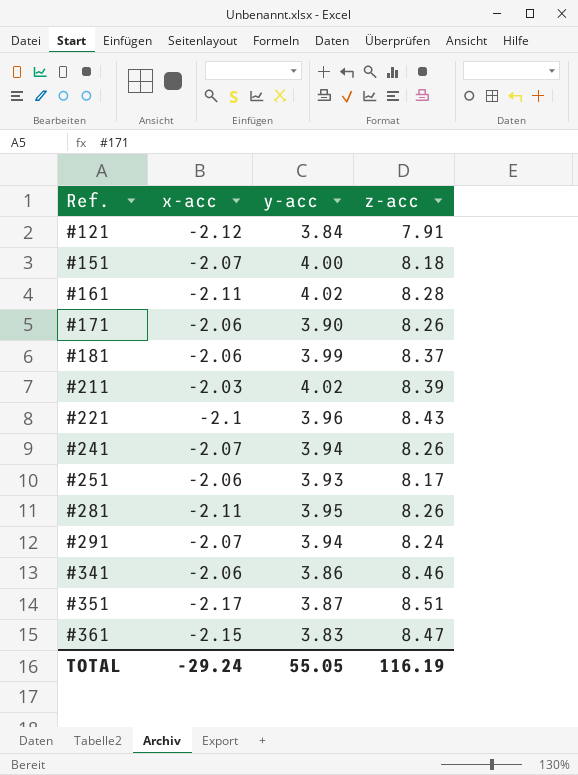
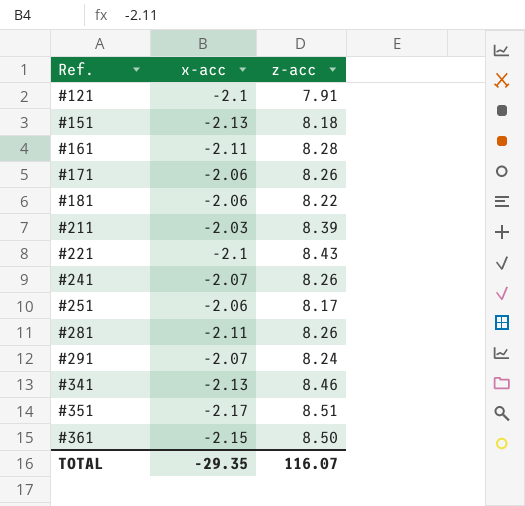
column y-acc | position: 3 -> none
#121 | x-acc: -2.12 -> -2.1
#151 | x-acc: -2.07 -> -2.13
#181 | z-acc: 8.37 -> 8.22
#341 | x-acc: -2.06 -> -2.13
#361 | z-acc: 8.47 -> 8.50
TOTAL | x-acc: -29.24 -> -29.35
TOTAL | z-acc: 116.19 -> 116.07

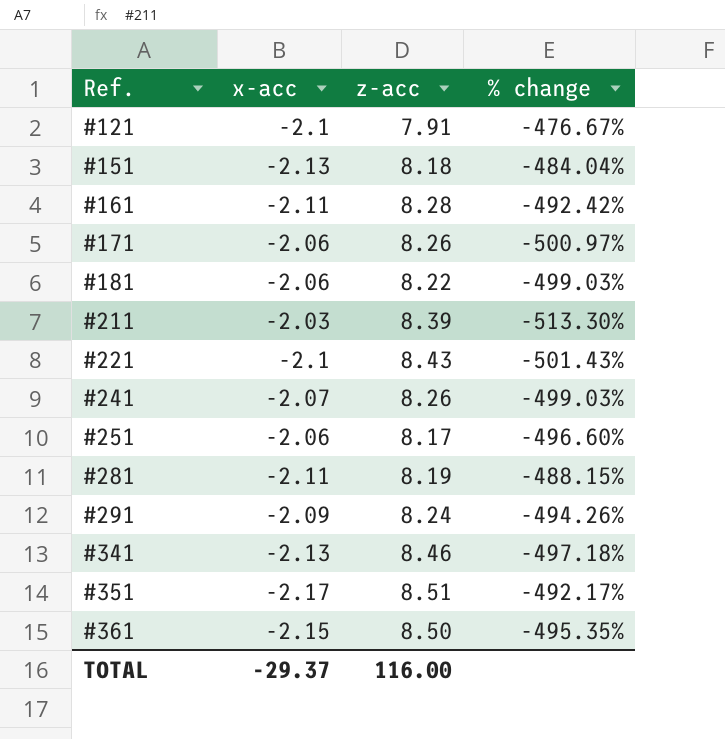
column % change | formula: none -> ([z-acc] - [x-acc]) / [x-acc]
#281 | z-acc: 8.26 -> 8.19
#291 | x-acc: -2.07 -> -2.09
TOTAL | x-acc: -29.35 -> -29.37
TOTAL | z-acc: 116.07 -> 116.00

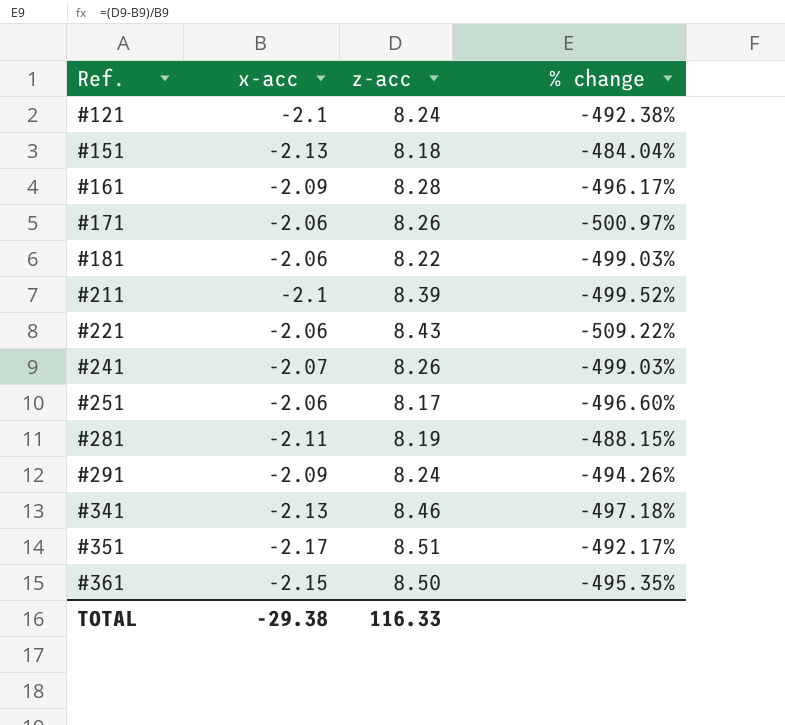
#121 | z-acc: 7.91 -> 8.24
#121 | % change: -476.67% -> -492.38%
#161 | x-acc: -2.11 -> -2.09
#161 | % change: -492.42% -> -496.17%
#211 | x-acc: -2.03 -> -2.1
#211 | % change: -513.30% -> -499.52%
#221 | x-acc: -2.1 -> -2.06
#221 | % change: -501.43% -> -509.22%
TOTAL | x-acc: -29.37 -> -29.38
TOTAL | z-acc: 116.00 -> 116.33

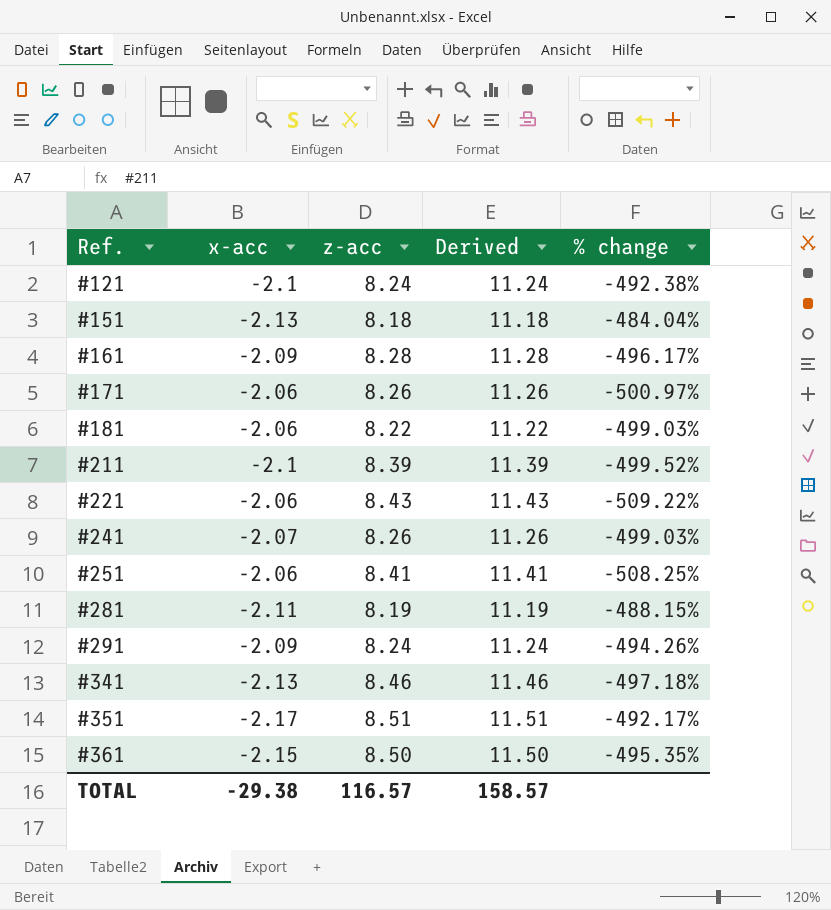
column Derived | formula: none -> [z-acc] + 3
#251 | z-acc: 8.17 -> 8.41
#251 | % change: -496.60% -> -508.25%
TOTAL | z-acc: 116.33 -> 116.57

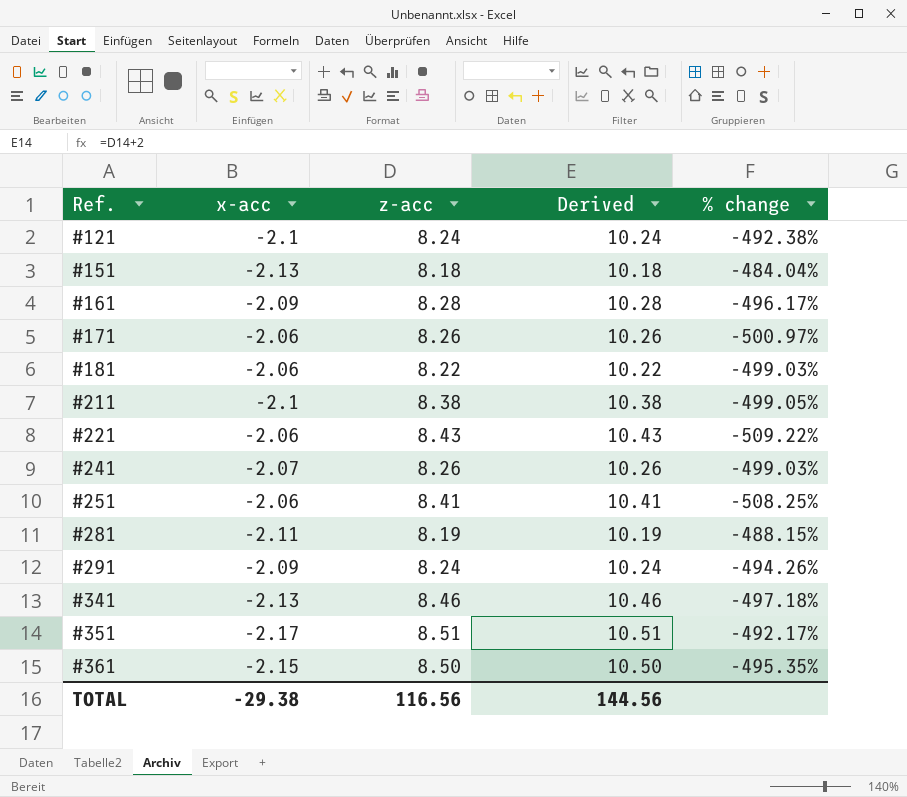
column Derived | formula: [z-acc] + 3 -> [z-acc] + 2
#211 | z-acc: 8.39 -> 8.38
#211 | % change: -499.52% -> -499.05%
TOTAL | z-acc: 116.57 -> 116.56
TOTAL | Derived: 158.57 -> 144.56

